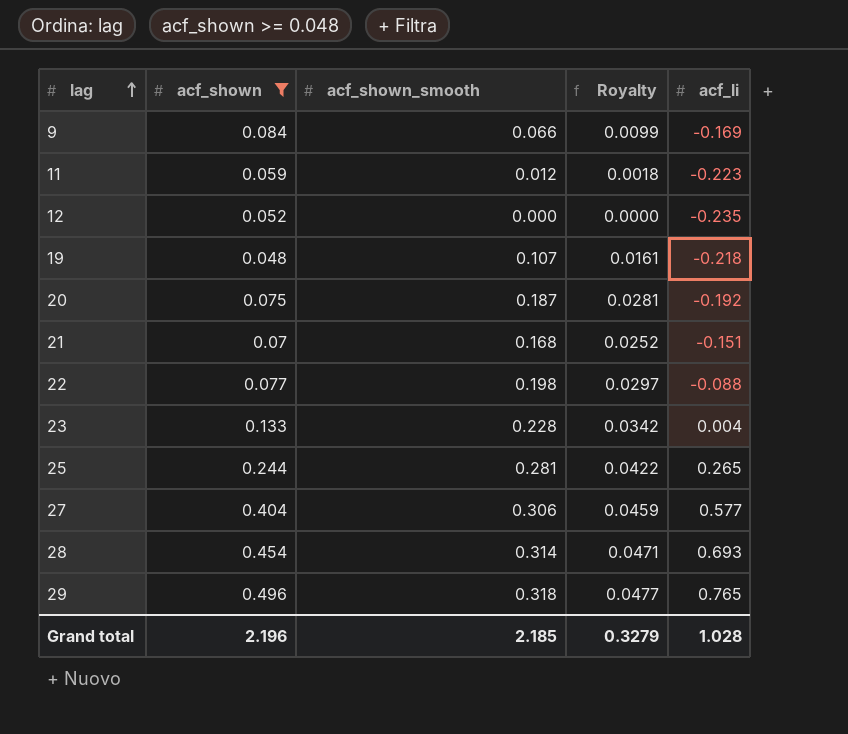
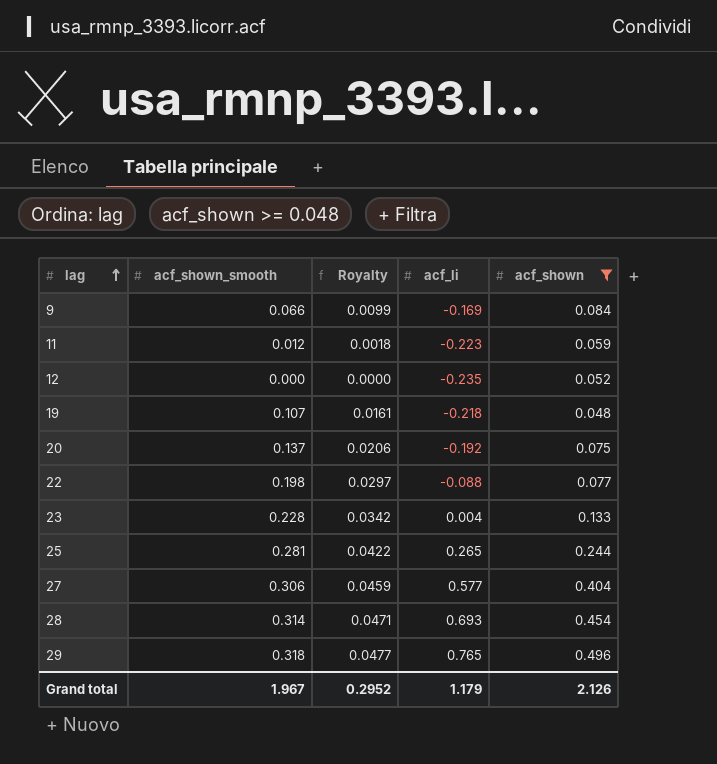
column acf_shown | position: 2 -> 5
row 21: 0.07 | 0.168 | 0.0252 | -0.151 -> none
20 | acf_shown_smooth: 0.187 -> 0.137
20 | Royalty: 0.0281 -> 0.0206
Grand total | acf_shown_smooth: 2.185 -> 1.967
Grand total | Royalty: 0.3279 -> 0.2952
Grand total | acf_li: 1.028 -> 1.179
Grand total | acf_shown: 2.196 -> 2.126

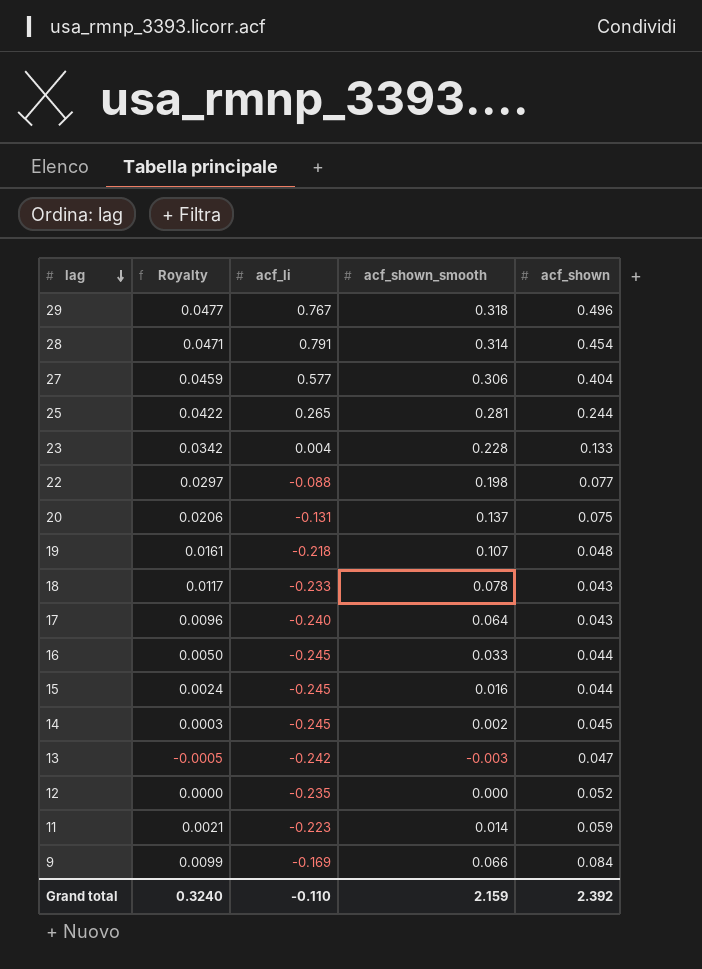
filter: acf_shown >= 0.048 -> none
row order: lag ascending -> lag descending
column acf_shown_smooth | position: 2 -> 4
29 | acf_li: 0.765 -> 0.767
28 | acf_li: 0.693 -> 0.791
20 | acf_li: -0.192 -> -0.131
11 | Royalty: 0.0018 -> 0.0021
11 | acf_shown_smooth: 0.012 -> 0.014
Grand total | Royalty: 0.2952 -> 0.3240
Grand total | acf_li: 1.179 -> -0.110
Grand total | acf_shown_smooth: 1.967 -> 2.159
Grand total | acf_shown: 2.126 -> 2.392

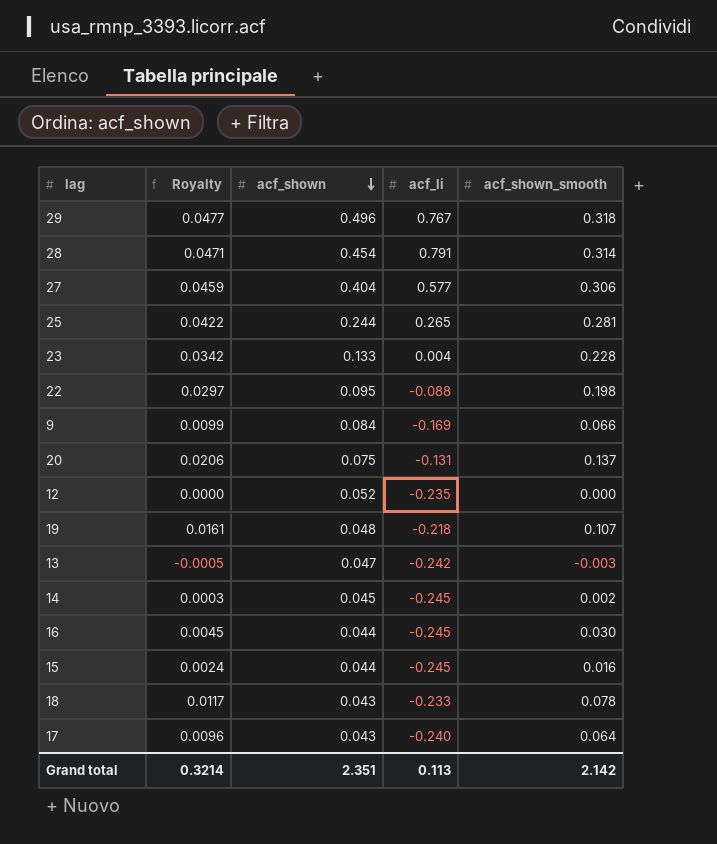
row order: lag descending -> acf_shown descending
column acf_shown | position: 5 -> 3
row 11: 0.0021 | -0.223 | 0.014 | 0.059 -> none
22 | acf_shown: 0.077 -> 0.095
16 | Royalty: 0.0050 -> 0.0045
16 | acf_shown_smooth: 0.033 -> 0.030
Grand total | Royalty: 0.3240 -> 0.3214
Grand total | acf_shown: 2.392 -> 2.351
Grand total | acf_li: -0.110 -> 0.113
Grand total | acf_shown_smooth: 2.159 -> 2.142

